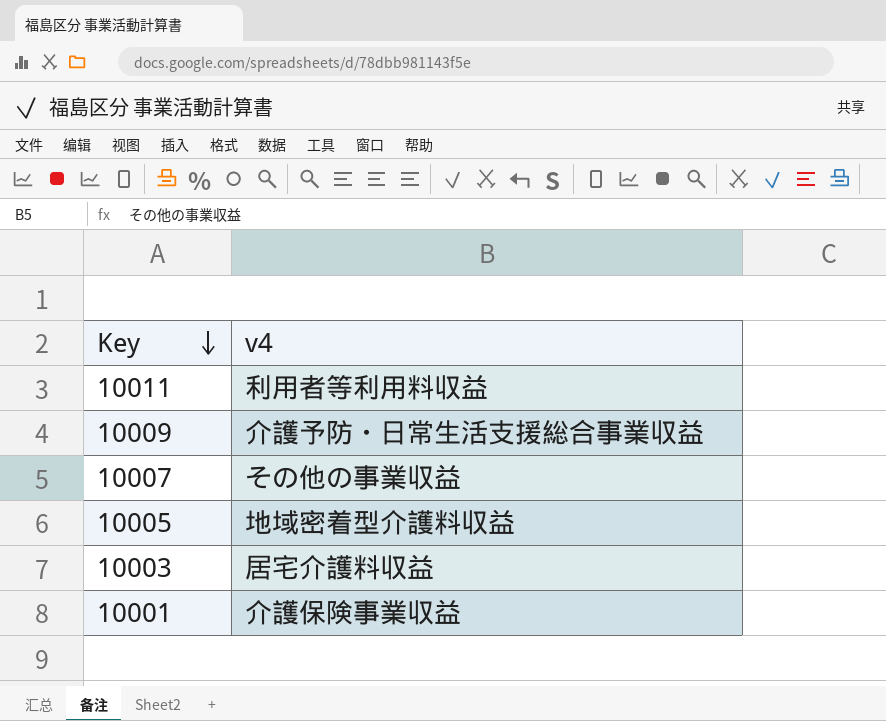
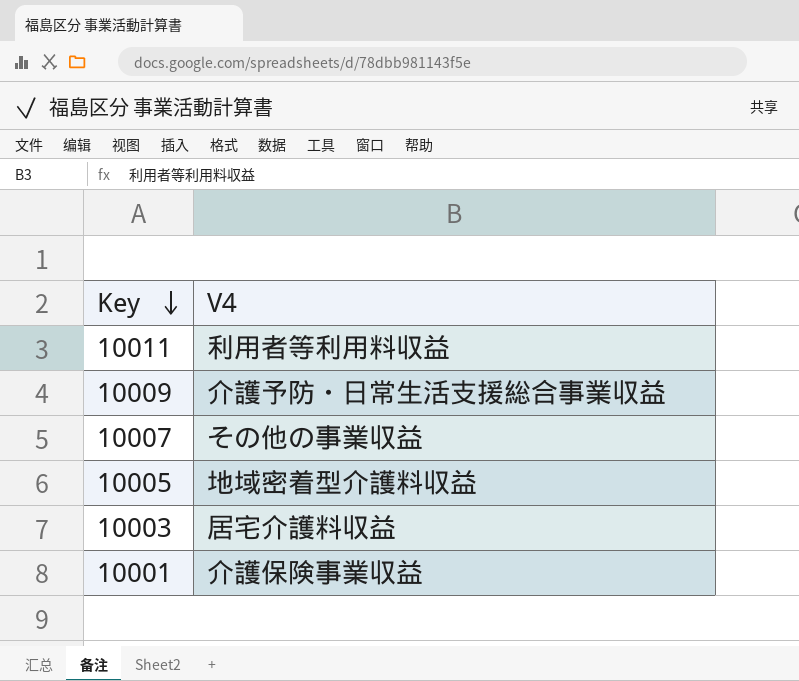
column name: v4 -> V4

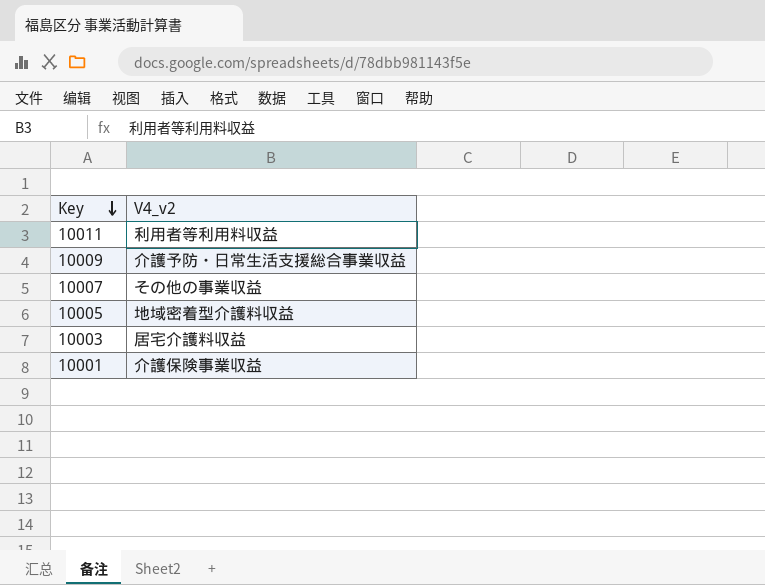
column name: V4 -> V4_v2

